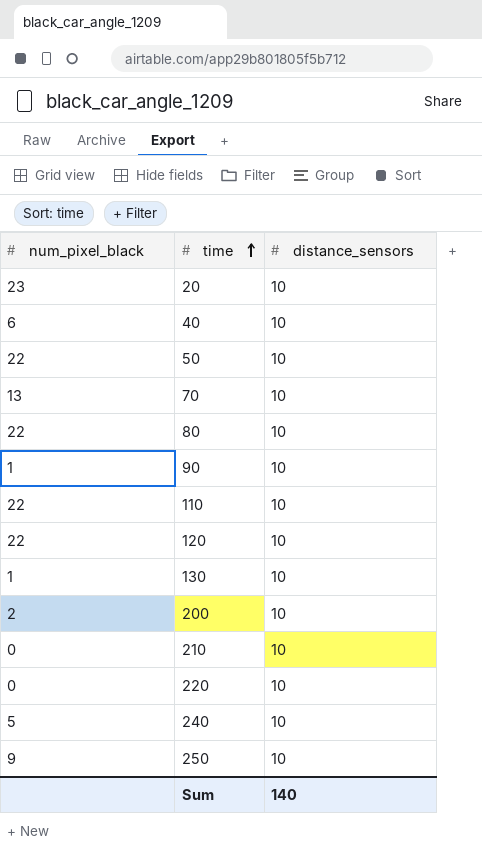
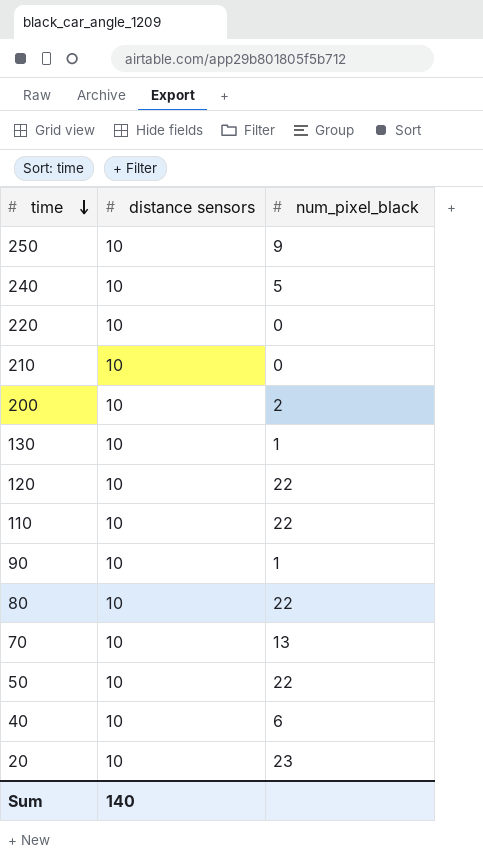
row order: time ascending -> time descending
column name: distance_sensors -> distance sensors
column num_pixel_black | position: 1 -> 3

